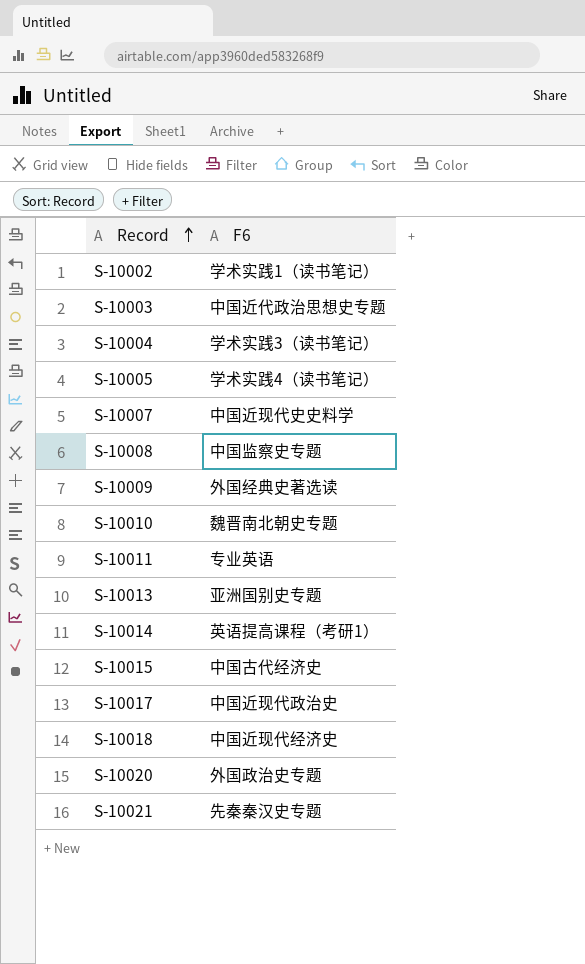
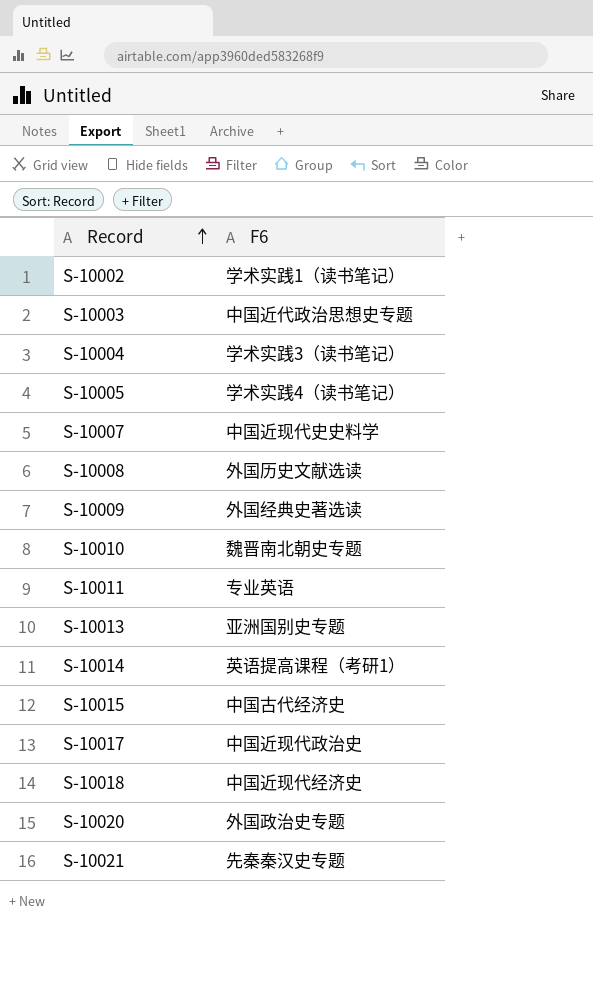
S-10008 | F6: 中国监察史专题 -> 外国历史文献选读

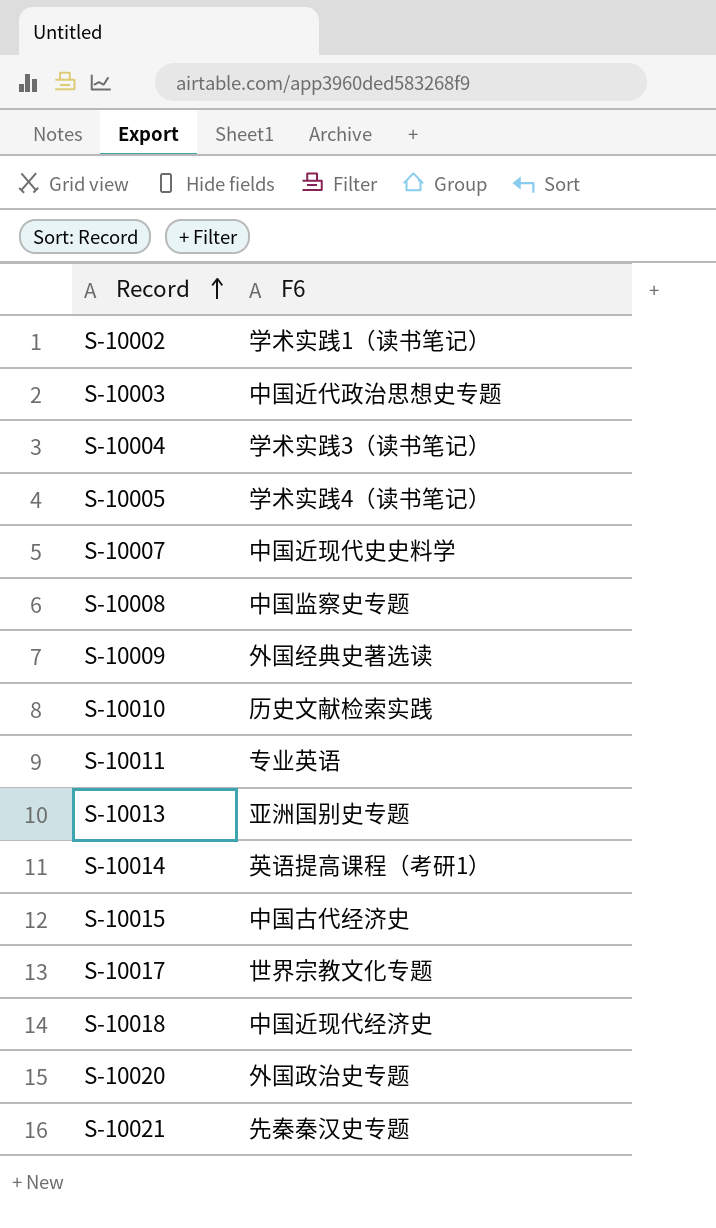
S-10008 | F6: 外国历史文献选读 -> 中国监察史专题
S-10010 | F6: 魏晋南北朝史专题 -> 历史文献检索实践
S-10017 | F6: 中国近现代政治史 -> 世界宗教文化专题

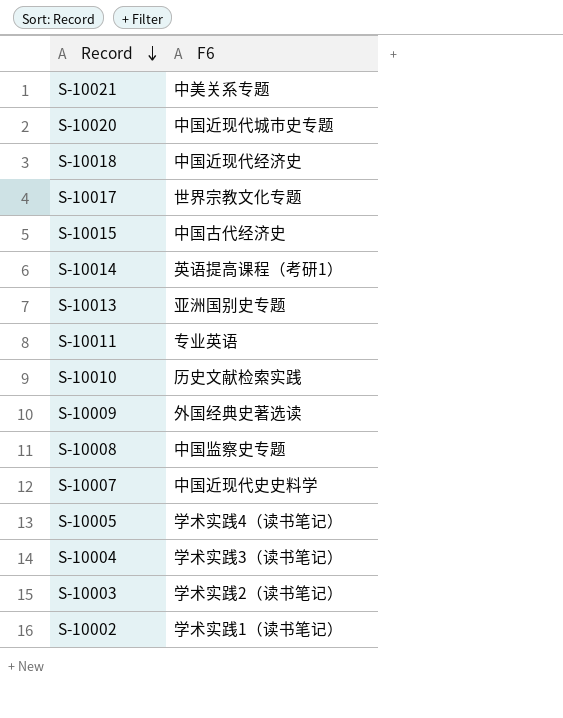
row order: Record ascending -> Record descending
S-10021 | F6: 先秦秦汉史专题 -> 中美关系专题
S-10020 | F6: 外国政治史专题 -> 中国近现代城市史专题
S-10003 | F6: 中国近代政治思想史专题 -> 学术实践2（读书笔记）

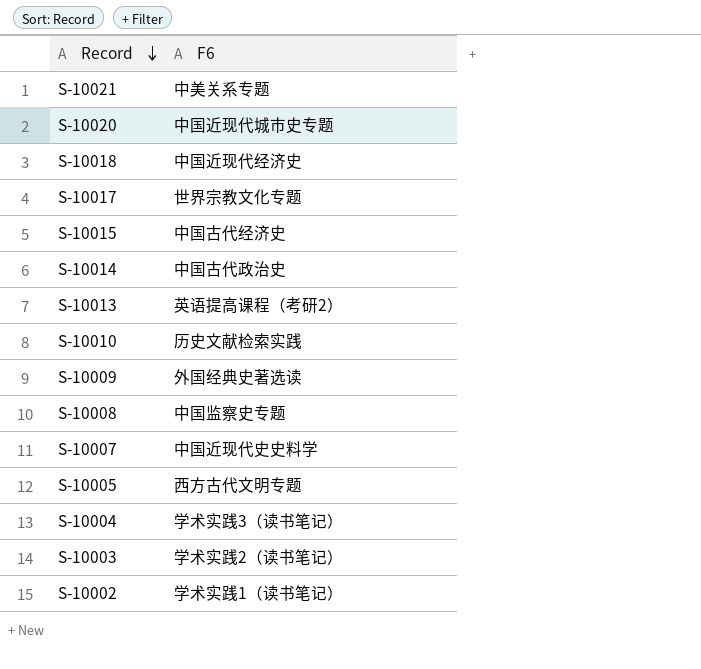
row S-10011: 专业英语 -> none
S-10014 | F6: 英语提高课程（考研1） -> 中国古代政治史
S-10013 | F6: 亚洲国别史专题 -> 英语提高课程（考研2）
S-10005 | F6: 学术实践4（读书笔记） -> 西方古代文明专题

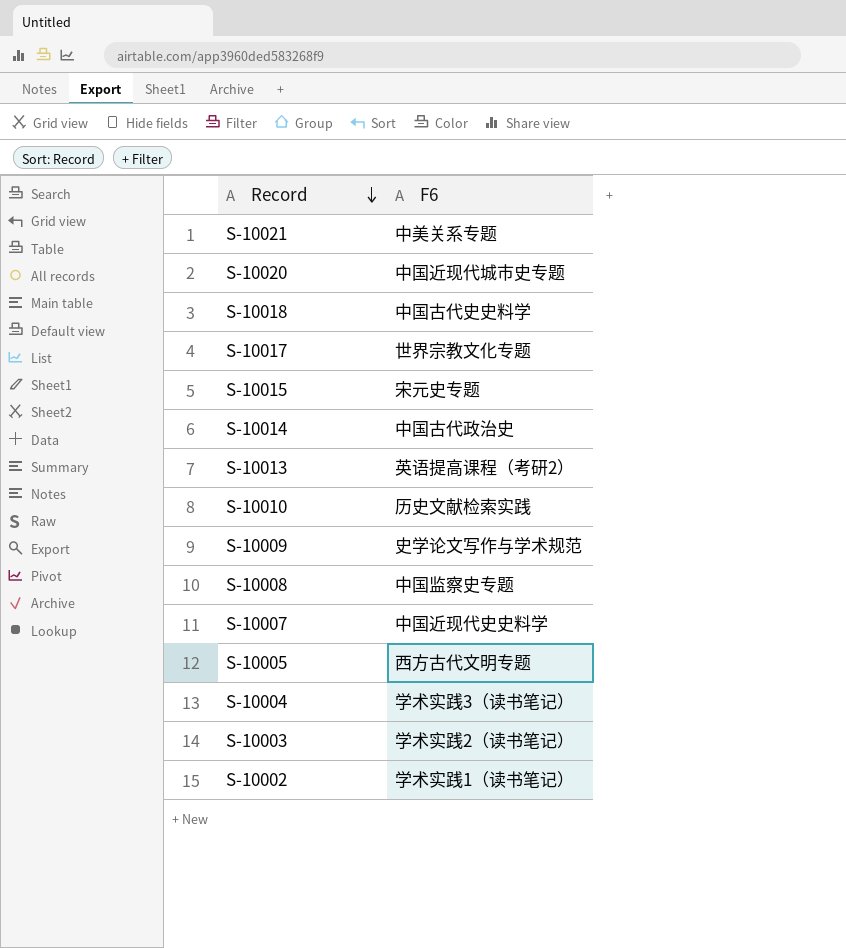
S-10018 | F6: 中国近现代经济史 -> 中国古代史史料学
S-10015 | F6: 中国古代经济史 -> 宋元史专题
S-10009 | F6: 外国经典史著选读 -> 史学论文写作与学术规范

